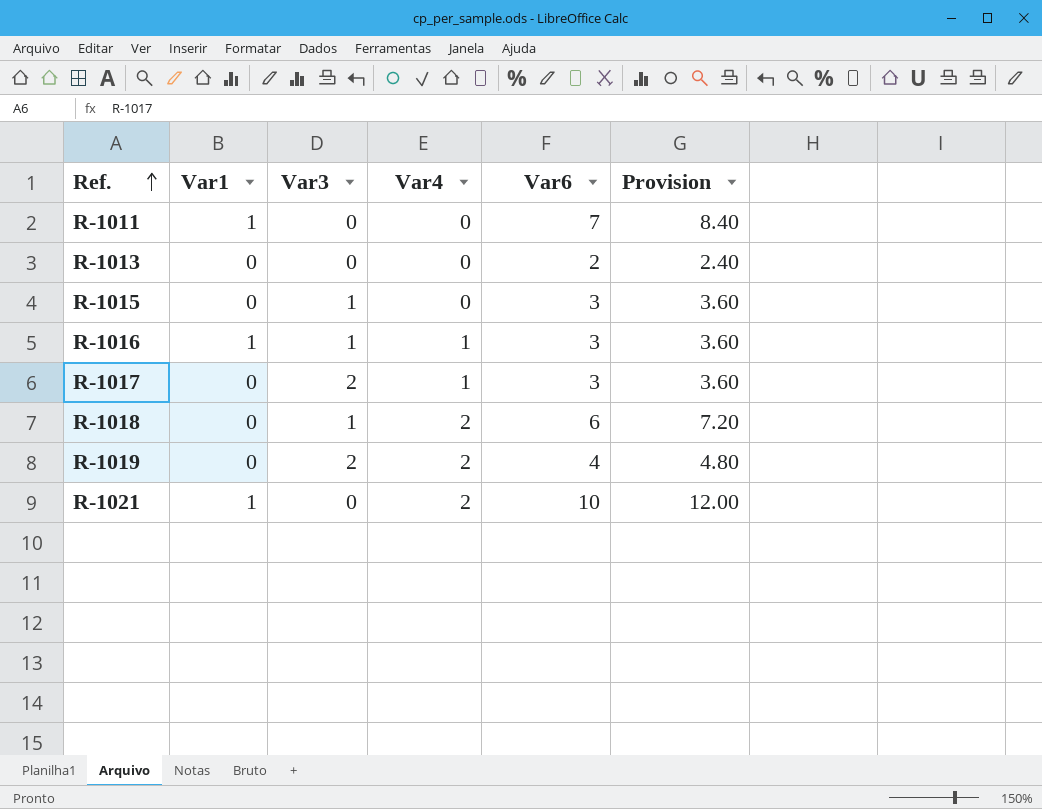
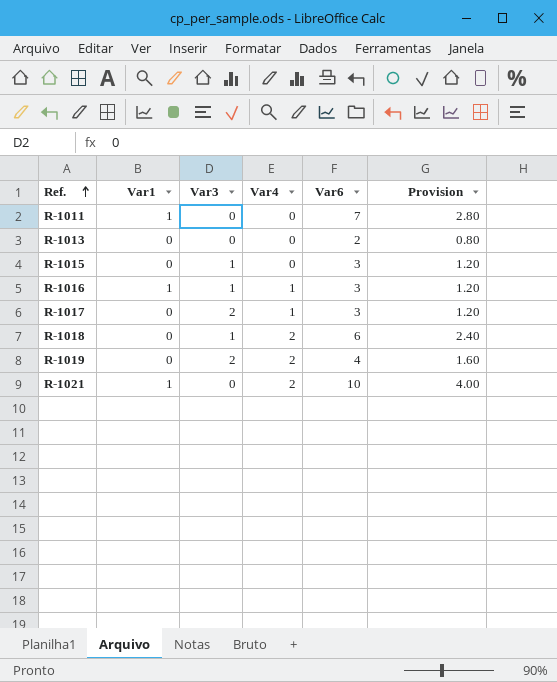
column Provision | formula: [Var6] * 1.2 -> [Var6] * 0.4

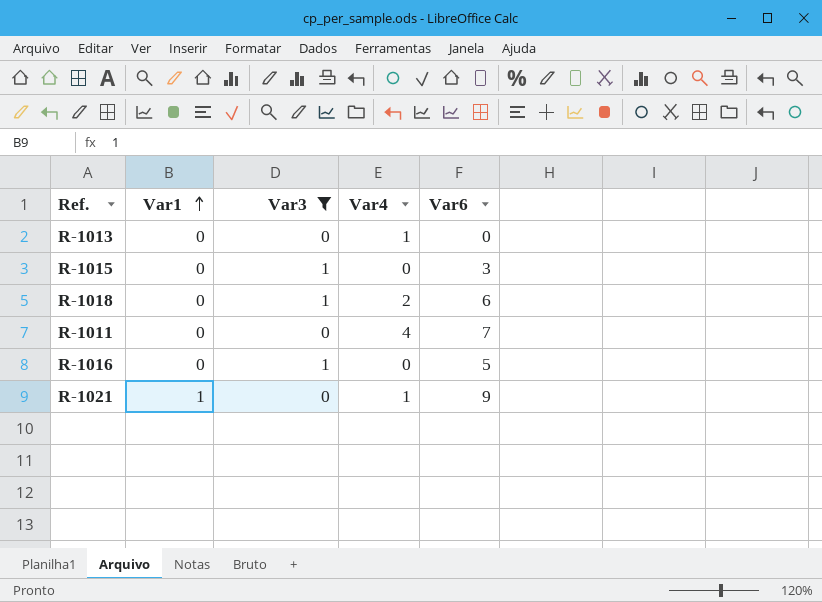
filter: none -> Var3 != 2
row order: Ref. ascending -> Var1 ascending
column Provision | formula: [Var6] * 0.4 -> none
R-1013 | Var4: 0 -> 1
R-1013 | Var6: 2 -> 0
R-1011 | Var1: 1 -> 0
R-1011 | Var4: 0 -> 4
R-1016 | Var1: 1 -> 0
R-1016 | Var4: 1 -> 0
R-1016 | Var6: 3 -> 5
R-1021 | Var4: 2 -> 1
R-1021 | Var6: 10 -> 9

